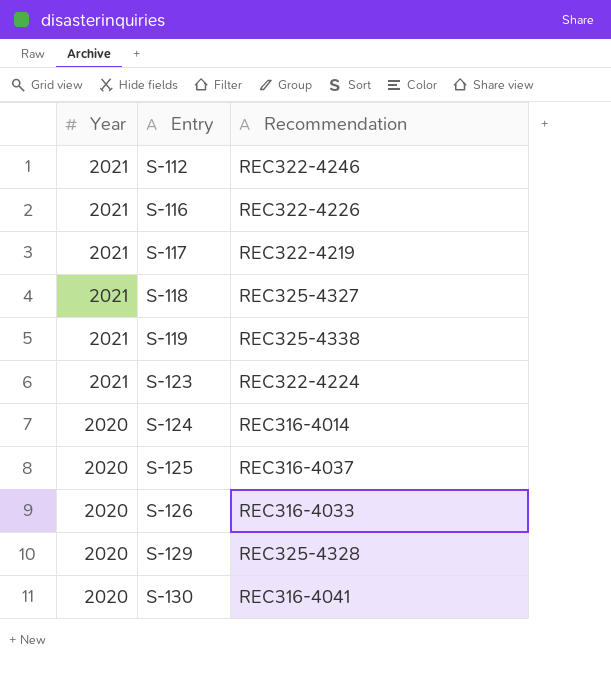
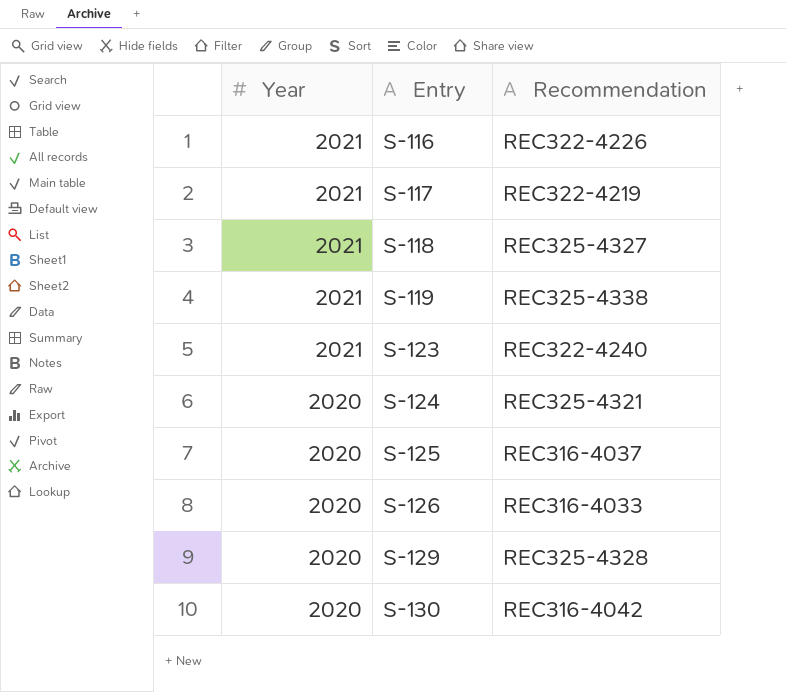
row S-112: 2021 | REC322-4246 -> none
S-123 | Recommendation: REC322-4224 -> REC322-4240
S-124 | Recommendation: REC316-4014 -> REC325-4321
S-130 | Recommendation: REC316-4041 -> REC316-4042

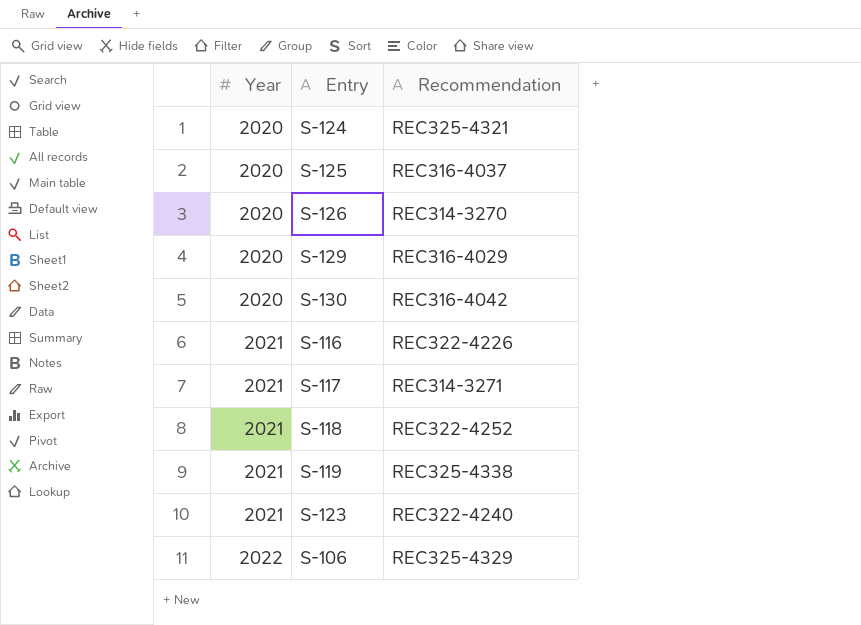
row order: Year descending -> Year ascending
S-126 | Recommendation: REC316-4033 -> REC314-3270
S-129 | Recommendation: REC325-4328 -> REC316-4029
S-117 | Recommendation: REC322-4219 -> REC314-3271
S-118 | Recommendation: REC325-4327 -> REC322-4252
row S-106: none -> 2022 | REC325-4329

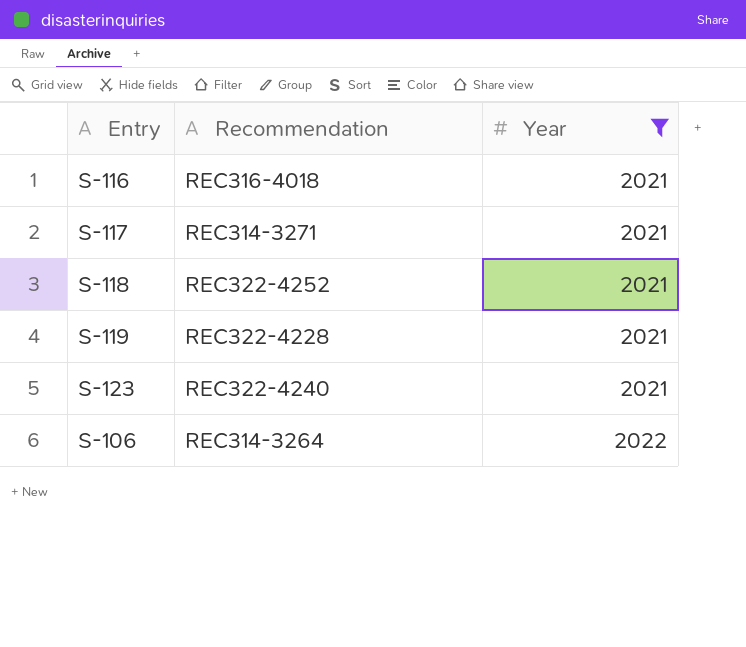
filter: none -> Year != 2020
column Year | position: 1 -> 3
S-116 | Recommendation: REC322-4226 -> REC316-4018
S-119 | Recommendation: REC325-4338 -> REC322-4228
S-106 | Recommendation: REC325-4329 -> REC314-3264

